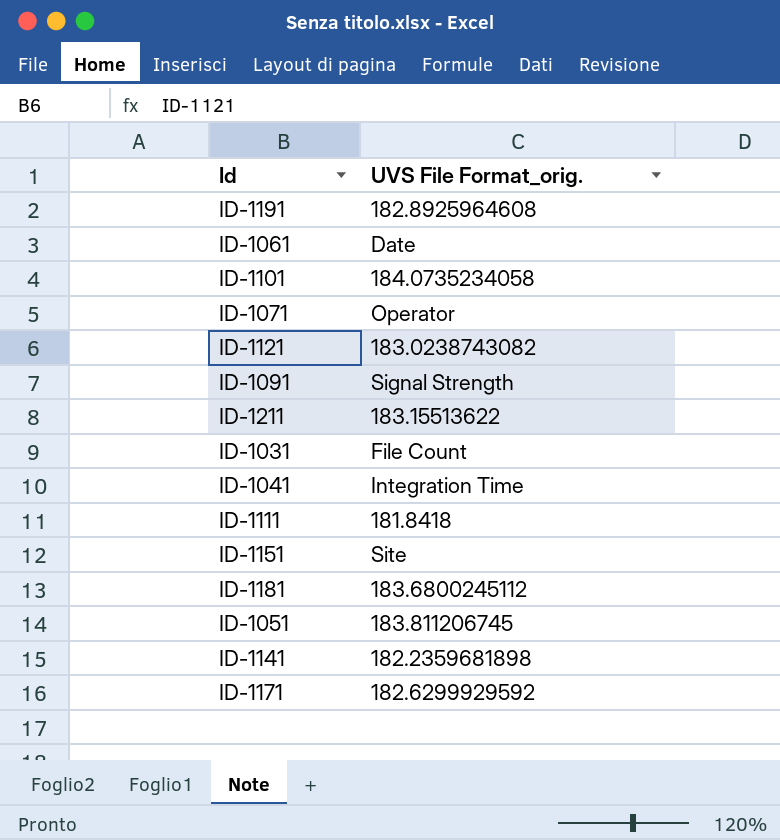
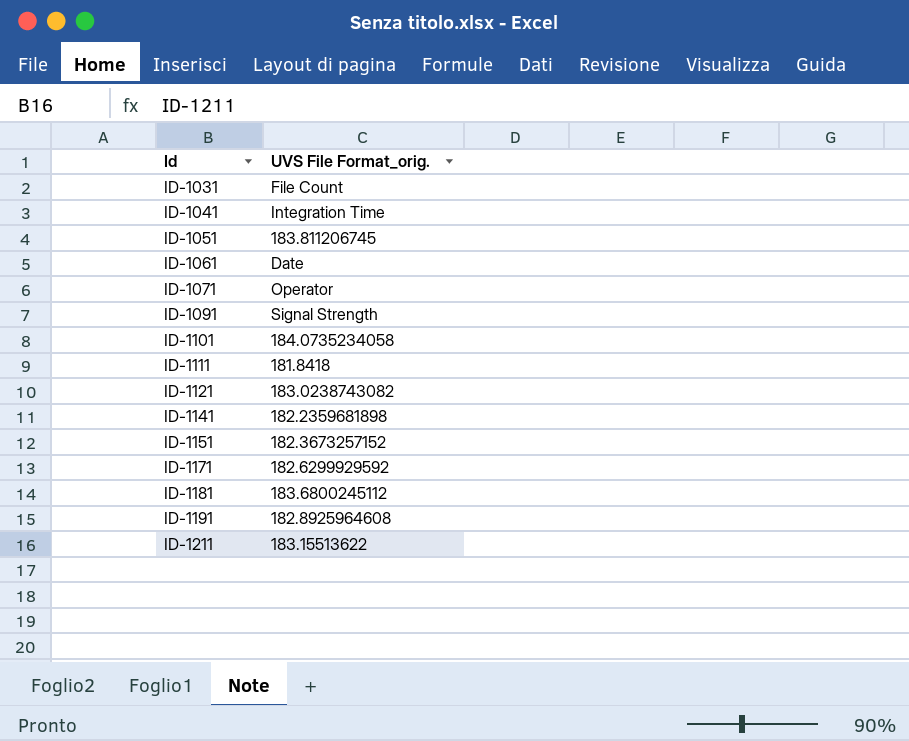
row order: none -> Id ascending
ID-1151 | UVS File Format_orig.: Site -> 182.3673257152

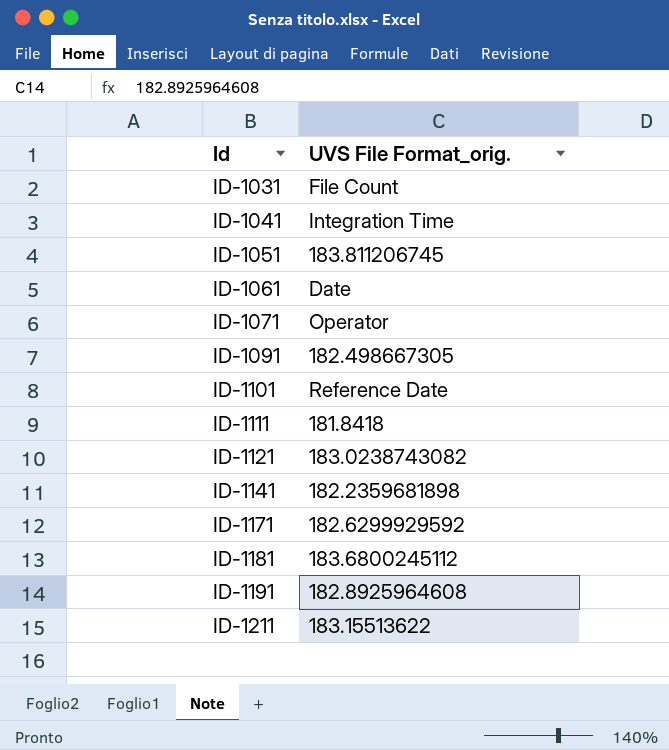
row ID-1151: 182.3673257152 -> none
ID-1091 | UVS File Format_orig.: Signal Strength -> 182.498667305
ID-1101 | UVS File Format_orig.: 184.0735234058 -> Reference Date

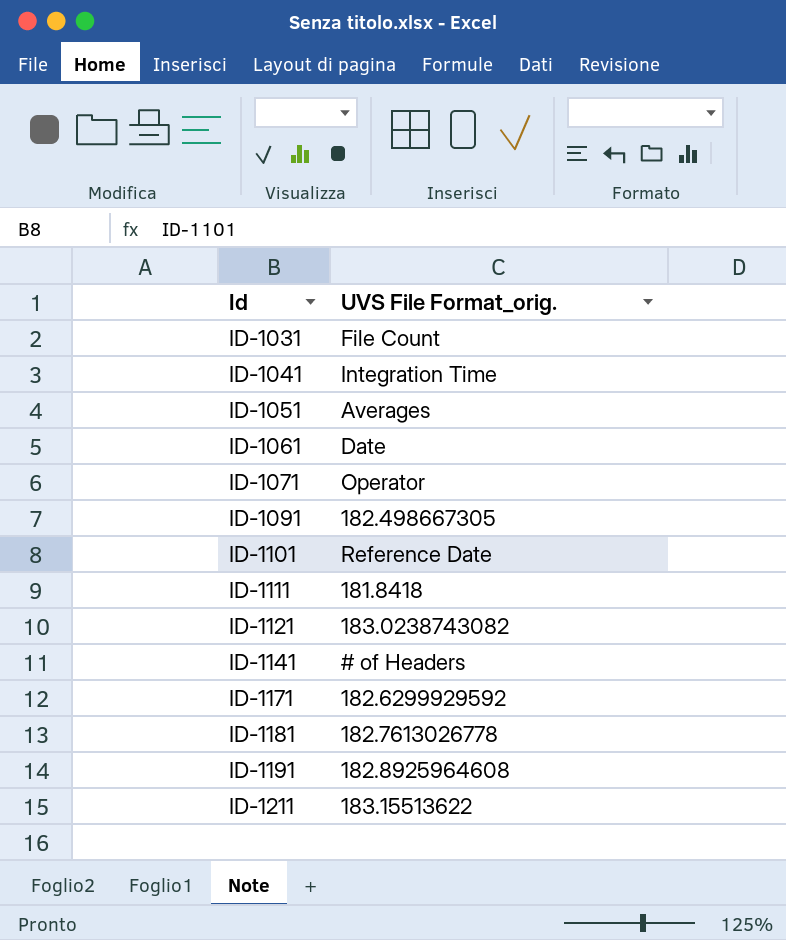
ID-1051 | UVS File Format_orig.: 183.811206745 -> Averages
ID-1141 | UVS File Format_orig.: 182.2359681898 -> # of Headers
ID-1181 | UVS File Format_orig.: 183.6800245112 -> 182.7613026778

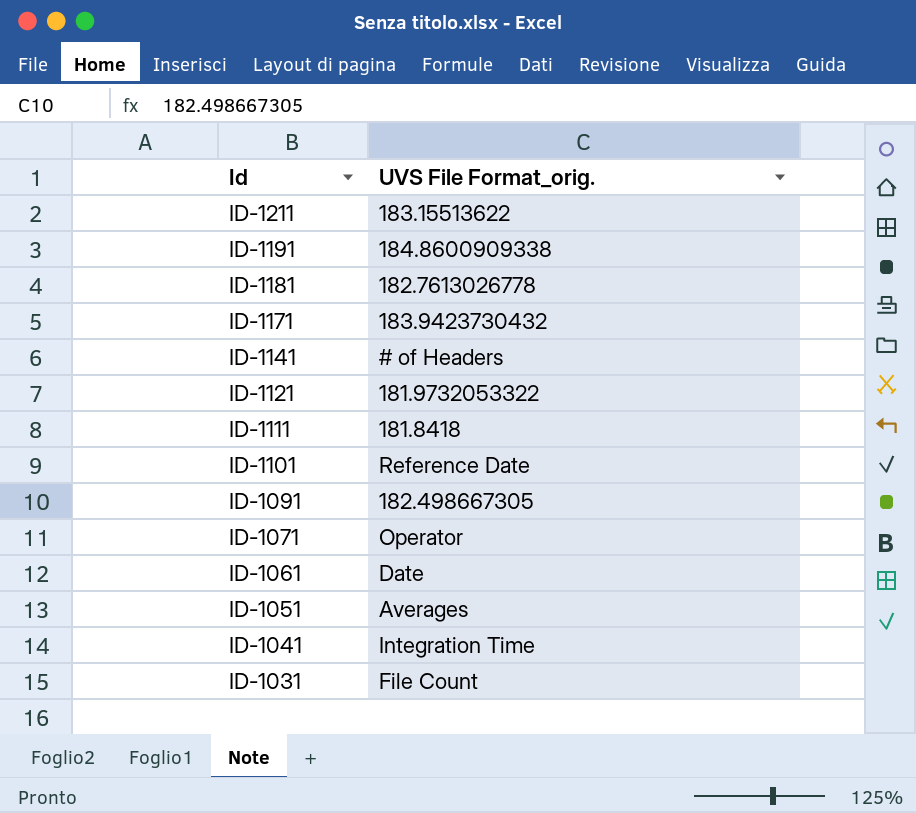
row order: Id ascending -> Id descending
ID-1191 | UVS File Format_orig.: 182.8925964608 -> 184.8600909338
ID-1171 | UVS File Format_orig.: 182.6299929592 -> 183.9423730432
ID-1121 | UVS File Format_orig.: 183.0238743082 -> 181.9732053322

